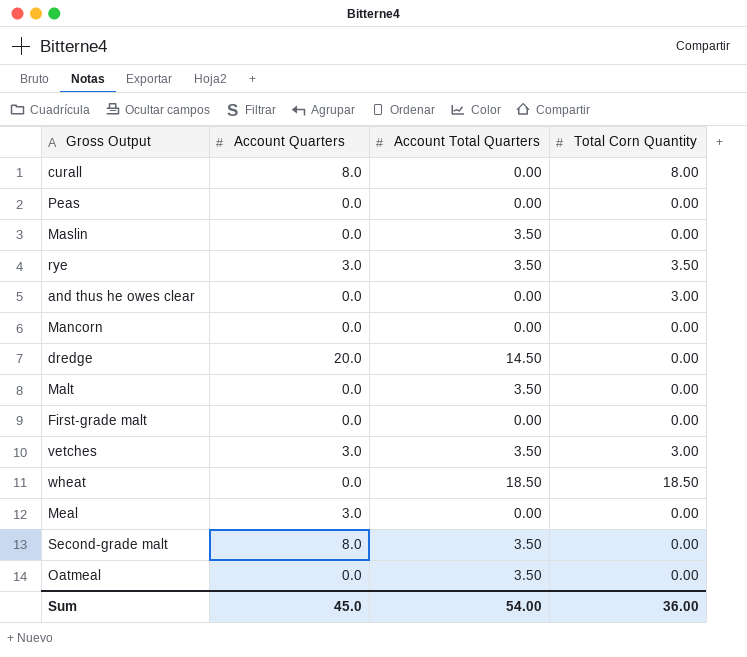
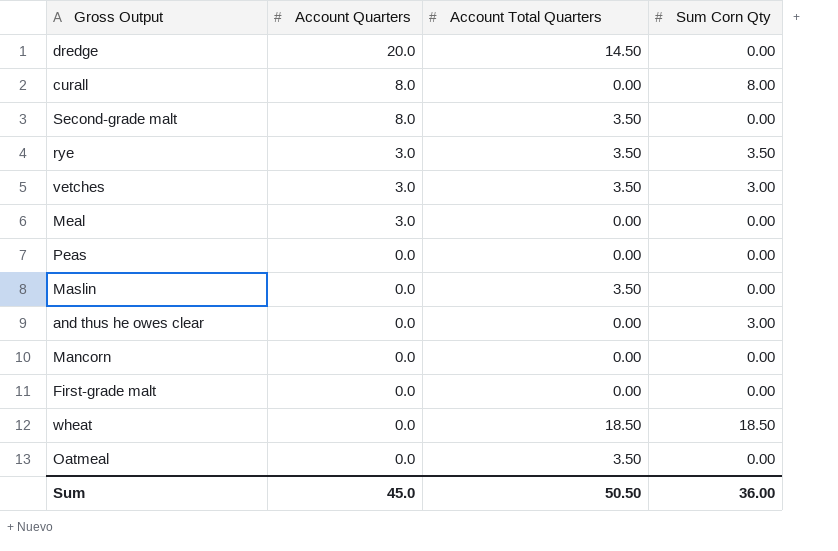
row order: none -> Account Quarters descending
column name: Total Corn Quantity -> Sum Corn Qty
row Malt: 0.0 | 3.50 | 0.00 -> none
Sum | Account Total Quarters: 54.00 -> 50.50

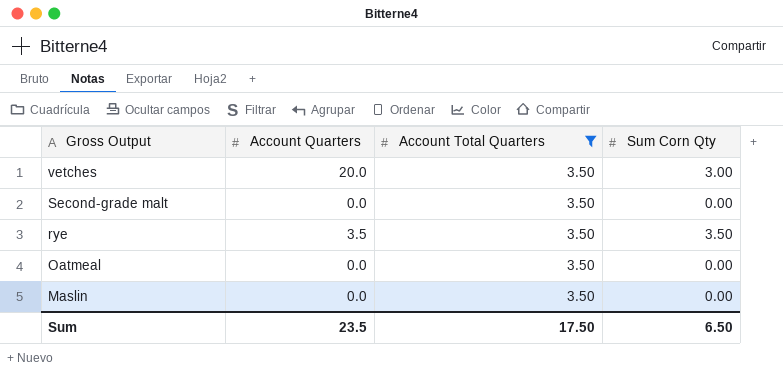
filter: none -> Account Total Quarters = 3.50
row order: Account Quarters descending -> Gross Output descending
vetches | Account Quarters: 3.0 -> 20.0
Second-grade malt | Account Quarters: 8.0 -> 0.0
rye | Account Quarters: 3.0 -> 3.5
Sum | Account Quarters: 45.0 -> 23.5
Sum | Account Total Quarters: 50.50 -> 17.50
Sum | Sum Corn Qty: 36.00 -> 6.50

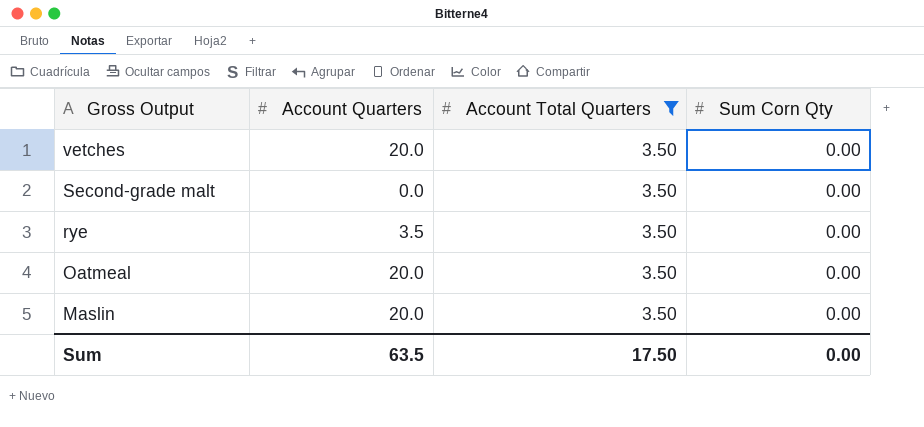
vetches | Sum Corn Qty: 3.00 -> 0.00
rye | Sum Corn Qty: 3.50 -> 0.00
Oatmeal | Account Quarters: 0.0 -> 20.0
Maslin | Account Quarters: 0.0 -> 20.0
Sum | Account Quarters: 23.5 -> 63.5
Sum | Sum Corn Qty: 6.50 -> 0.00

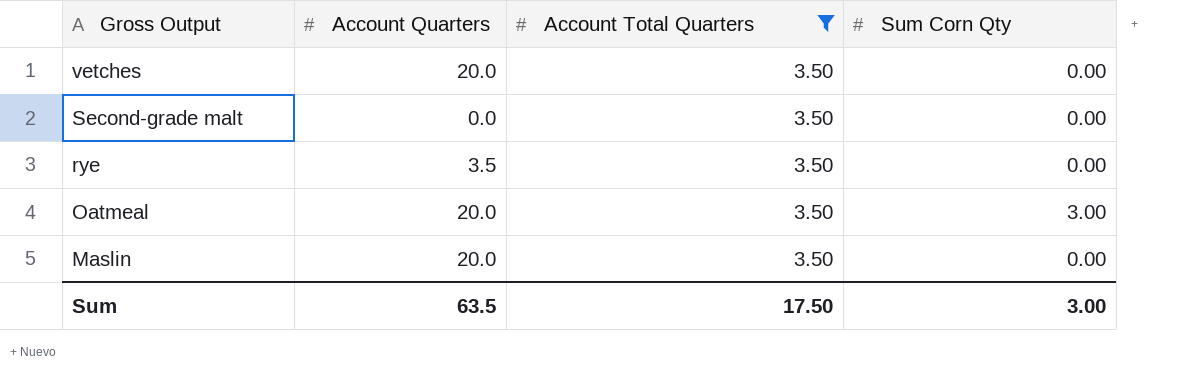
Oatmeal | Sum Corn Qty: 0.00 -> 3.00
Sum | Sum Corn Qty: 0.00 -> 3.00

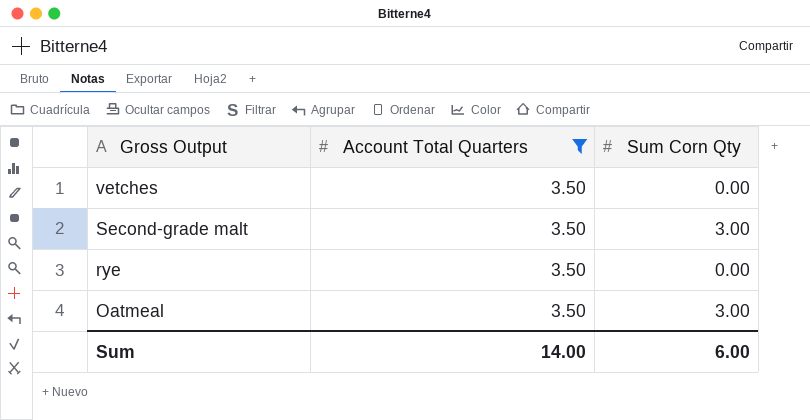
column Account Quarters | position: 2 -> none
row Maslin: 20.0 | 3.50 | 0.00 -> none
Second-grade malt | Sum Corn Qty: 0.00 -> 3.00
Sum | Account Total Quarters: 17.50 -> 14.00
Sum | Sum Corn Qty: 3.00 -> 6.00

